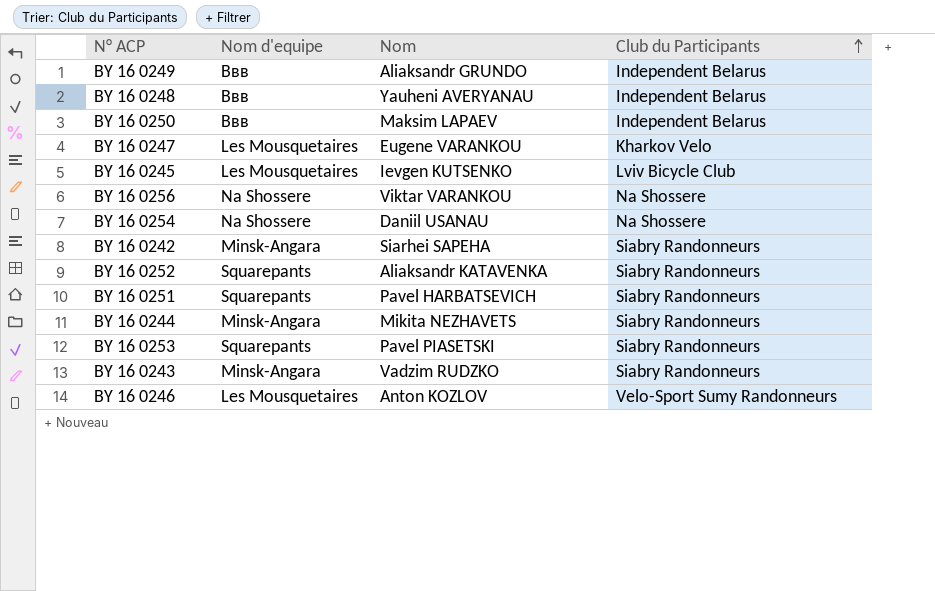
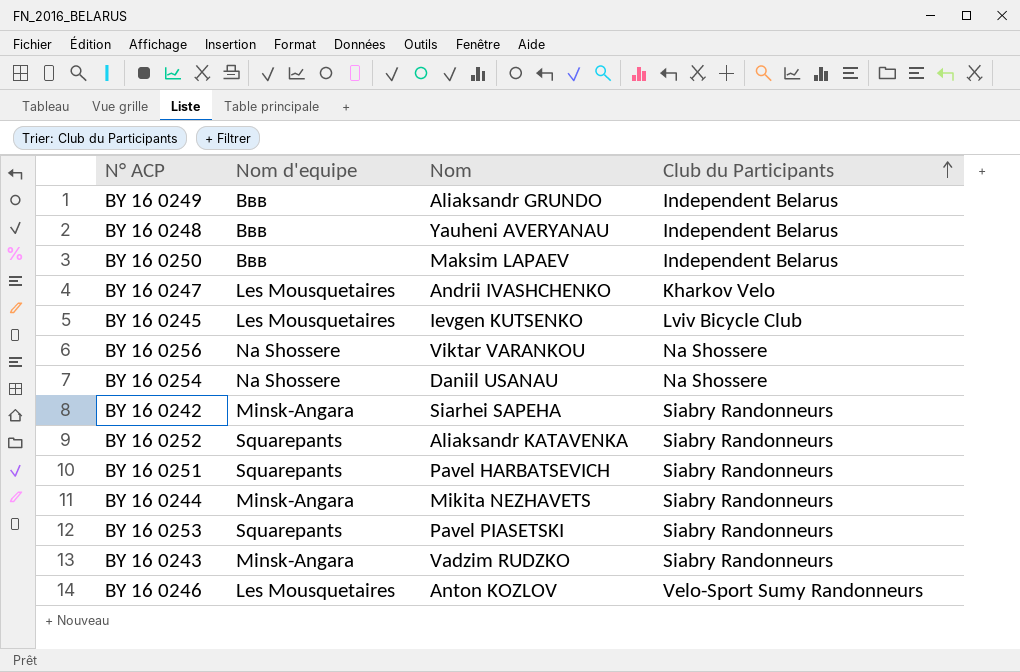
BY 16 0247 | Nom: Eugene VARANKOU -> Andrii IVASHCHENKO

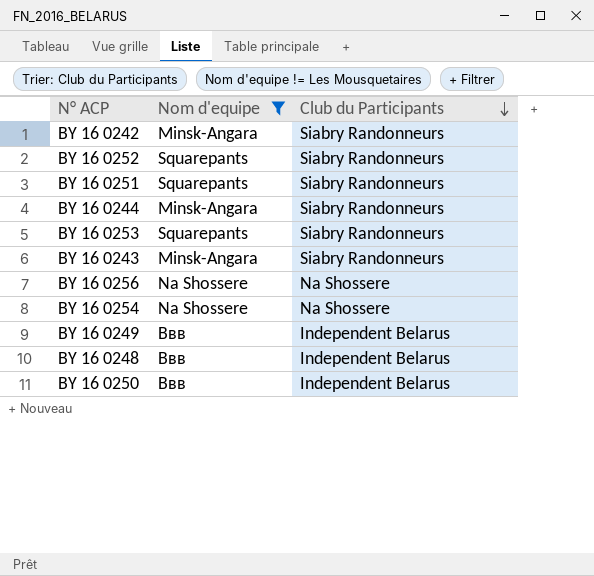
filter: none -> Nom d'equipe != Les Mousquetaires
row order: Club du Participants ascending -> Club du Participants descending
column Nom | position: 3 -> none

